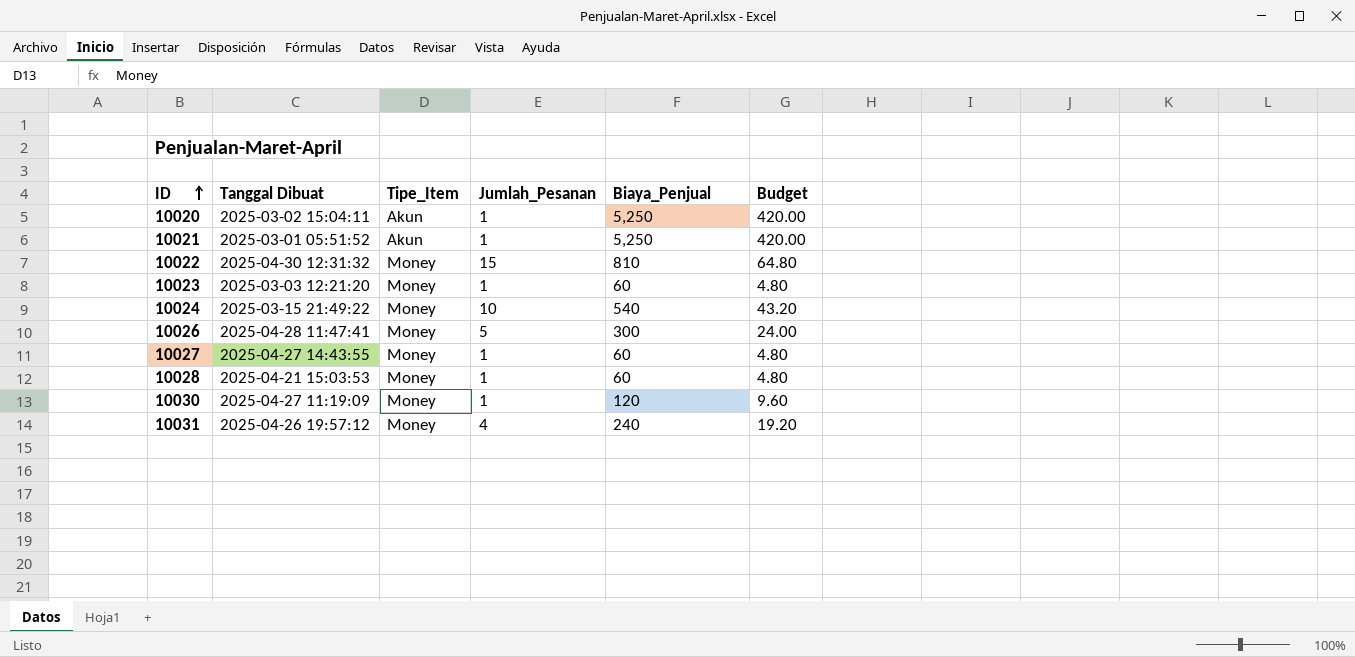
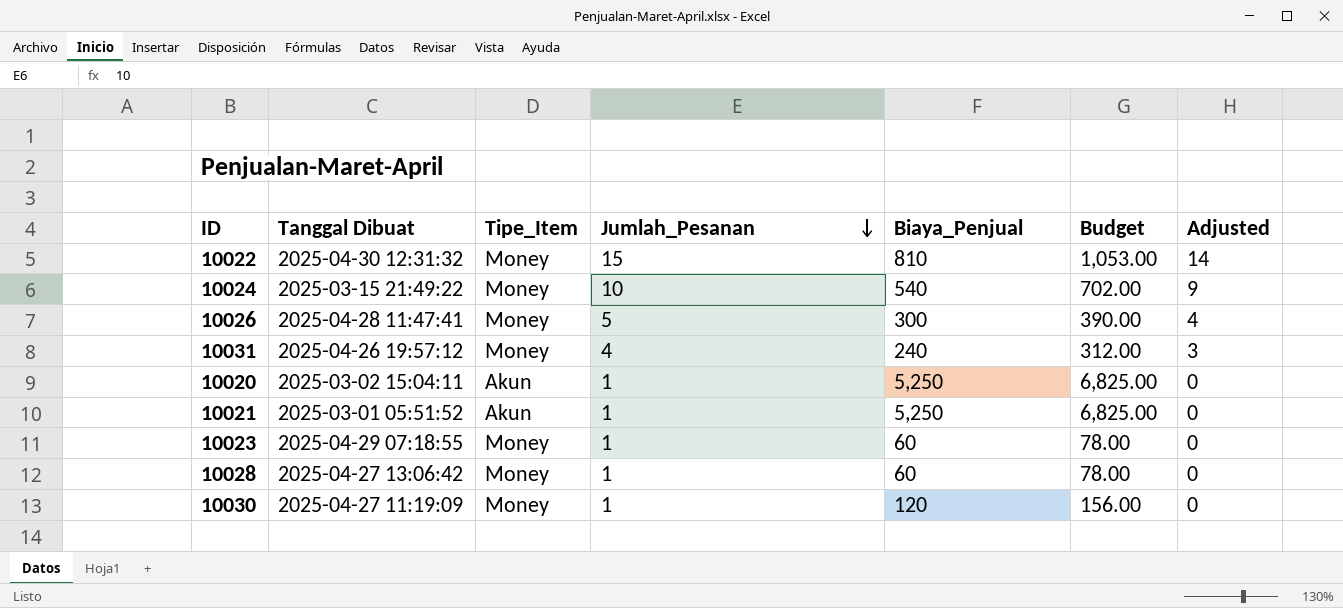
row order: ID ascending -> Jumlah_Pesanan descending
column Budget | formula: [Biaya_Penjual] * 0.08 -> [Biaya_Penjual] * 1.3
column Adjusted | formula: none -> [Jumlah_Pesanan] - 1
row 10027: 2025-04-27 14:43:55 | Money | 1 | 60 | 4.80 -> none
10023 | Tanggal Dibuat: 2025-03-03 12:21:20 -> 2025-04-29 07:18:55
10028 | Tanggal Dibuat: 2025-04-21 15:03:53 -> 2025-04-27 13:06:42

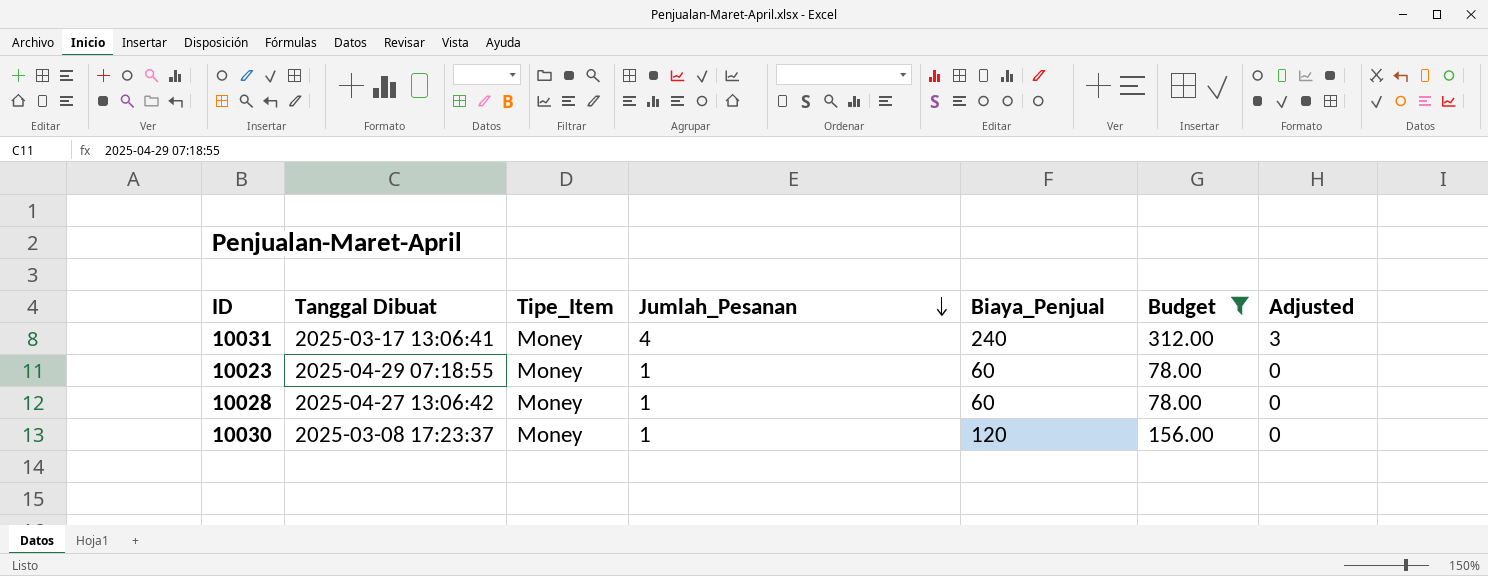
filter: none -> Budget <= 312.00
10031 | Tanggal Dibuat: 2025-04-26 19:57:12 -> 2025-03-17 13:06:41
10030 | Tanggal Dibuat: 2025-04-27 11:19:09 -> 2025-03-08 17:23:37

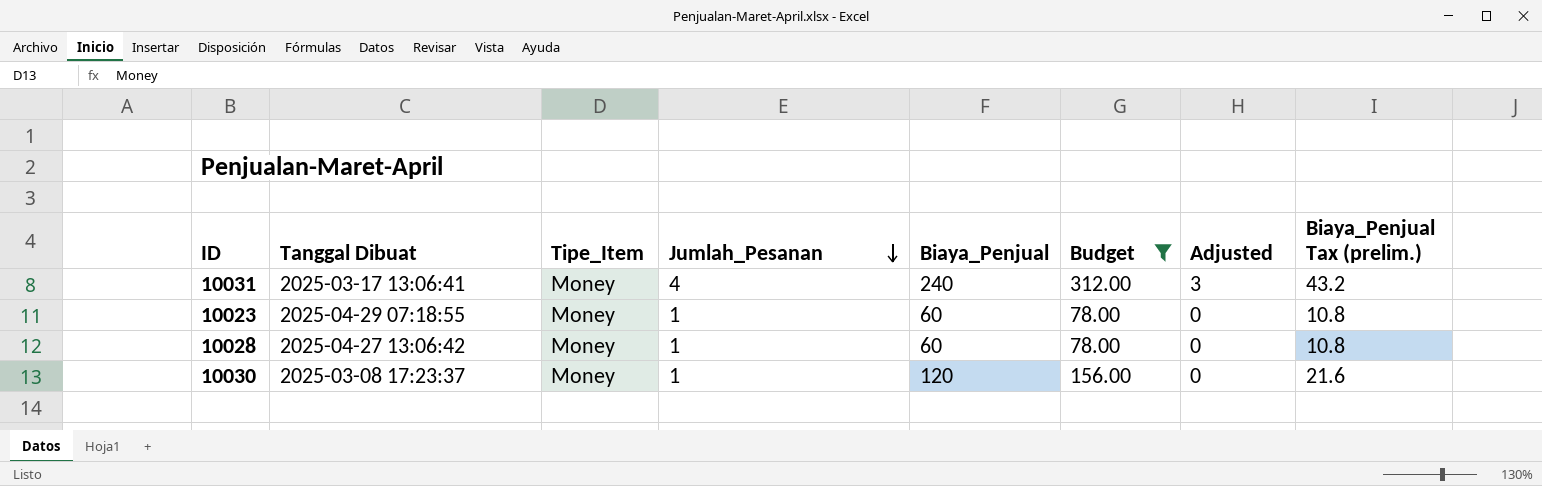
column Biaya_Penjual Tax (prelim.) | formula: none -> [Biaya_Penjual] * 0.18

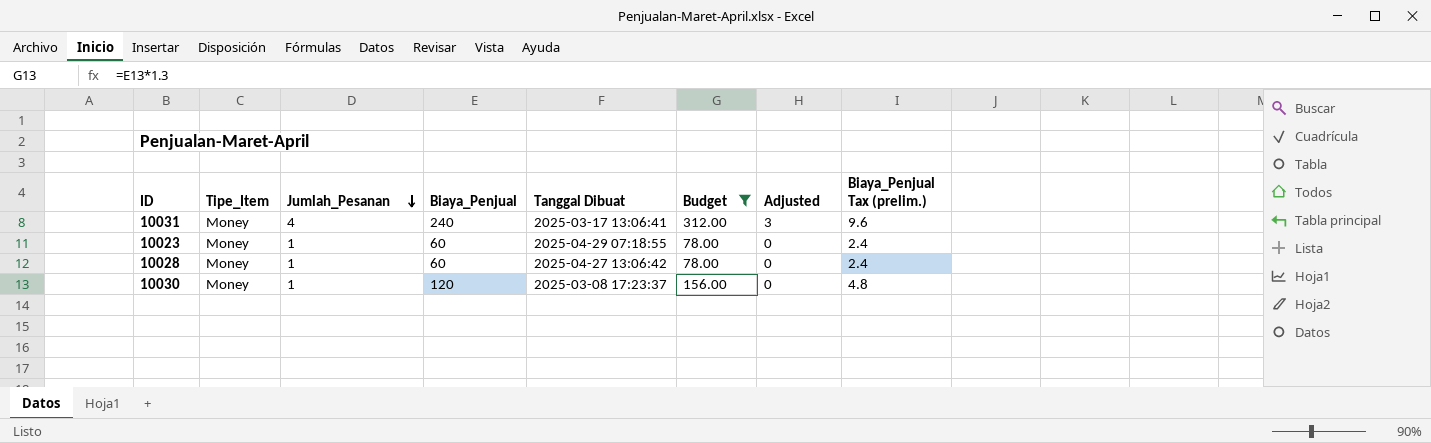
column Tanggal Dibuat | position: 2 -> 5
column Biaya_Penjual Tax (prelim.) | formula: [Biaya_Penjual] * 0.18 -> [Biaya_Penjual] * 0.04

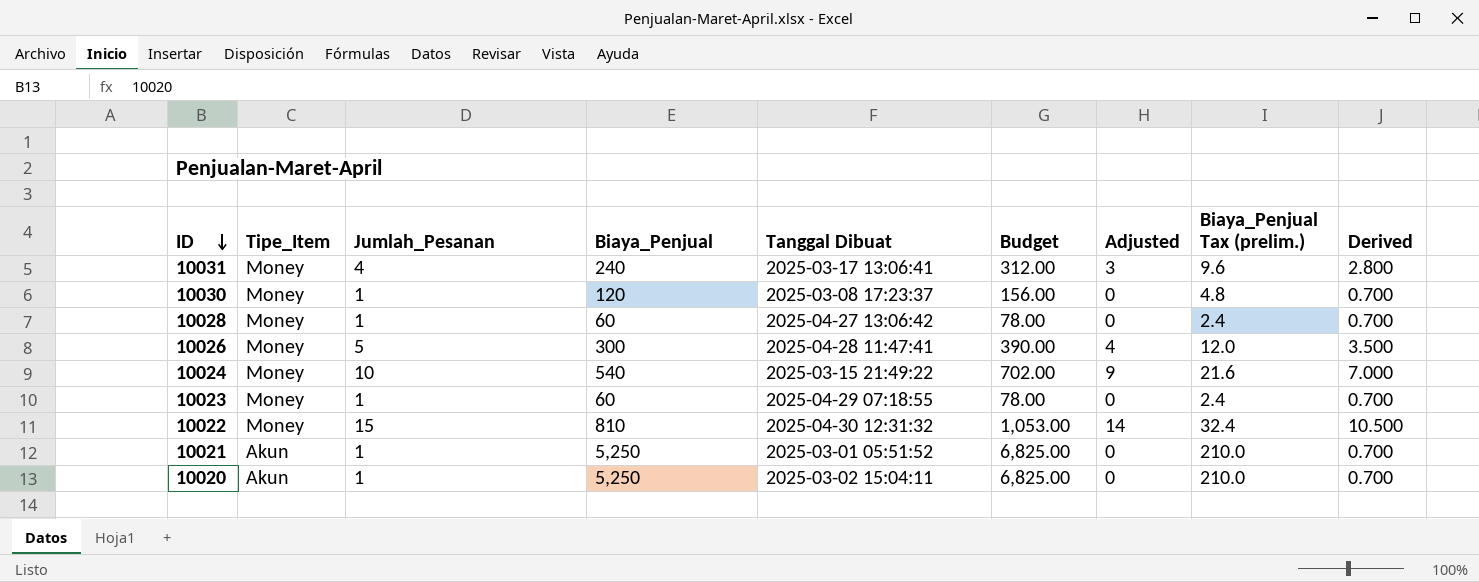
filter: Budget <= 312.00 -> none
row order: Jumlah_Pesanan descending -> ID descending
column Derived | formula: none -> [Jumlah_Pesanan] * 0.7

